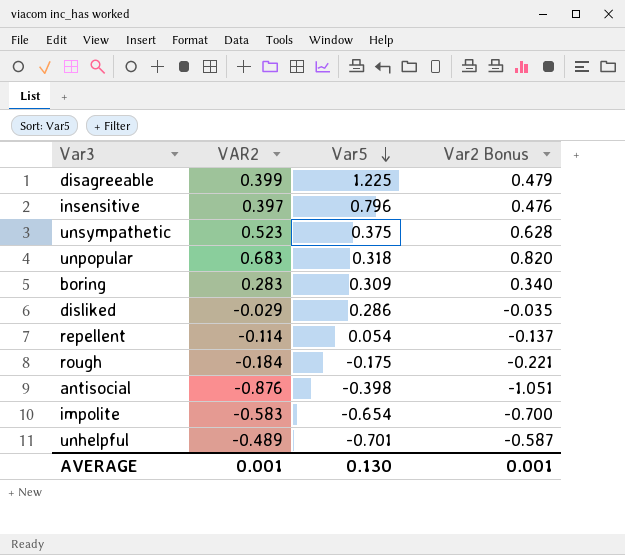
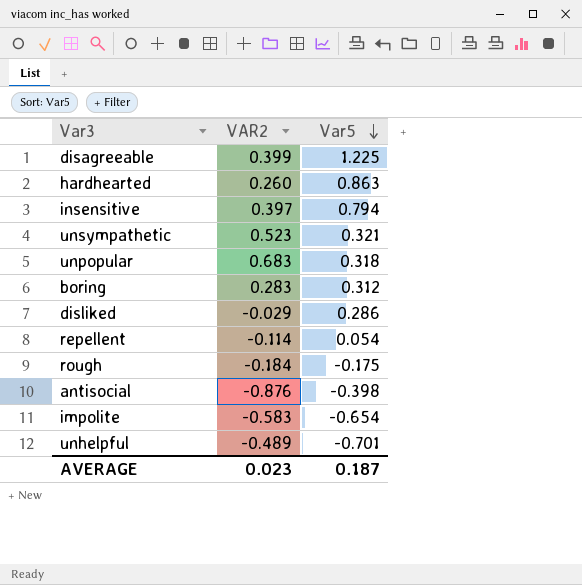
column Var2 Bonus | formula: [VAR2] * 1.2 -> none
row hardhearted: none -> 0.260 | 0.863
insensitive | Var5: 0.796 -> 0.794
unsympathetic | Var5: 0.375 -> 0.321
boring | Var5: 0.309 -> 0.312
AVERAGE | VAR2: 0.001 -> 0.023
AVERAGE | Var5: 0.130 -> 0.187

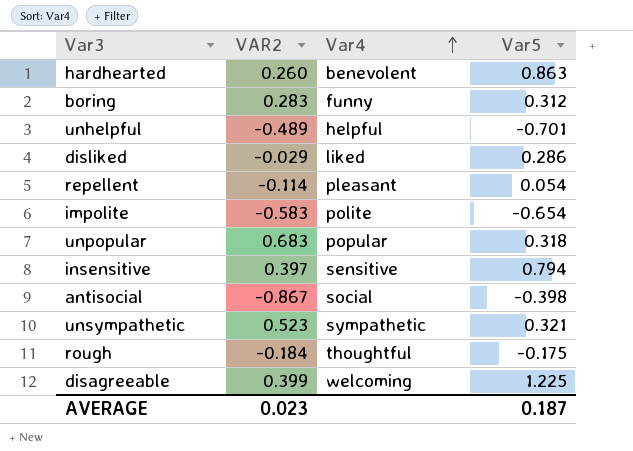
row order: Var5 descending -> Var4 ascending
column Var4 | position: none -> 3
antisocial | VAR2: -0.876 -> -0.867

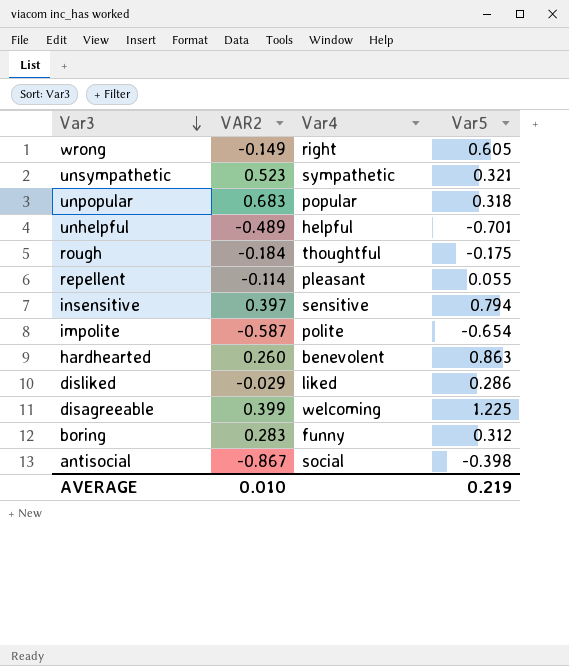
row order: Var4 ascending -> Var3 descending
row wrong: none -> -0.149 | right | 0.605
repellent | Var5: 0.054 -> 0.055
impolite | VAR2: -0.583 -> -0.587
AVERAGE | VAR2: 0.023 -> 0.010
AVERAGE | Var5: 0.187 -> 0.219

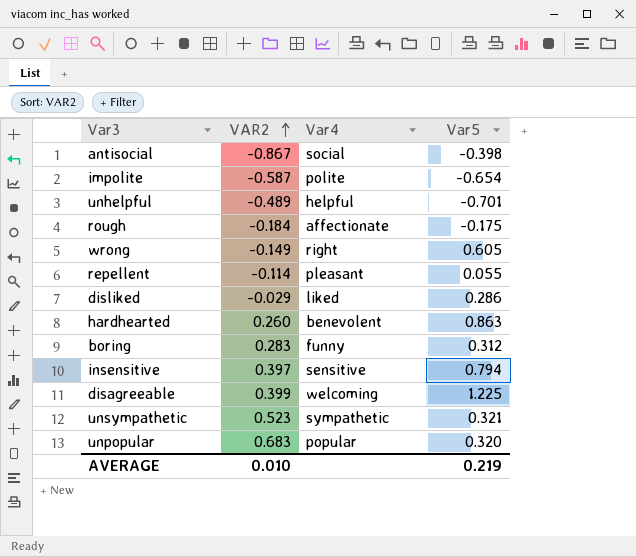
row order: Var3 descending -> VAR2 ascending
rough | Var4: thoughtful -> affectionate
unpopular | Var5: 0.318 -> 0.320

